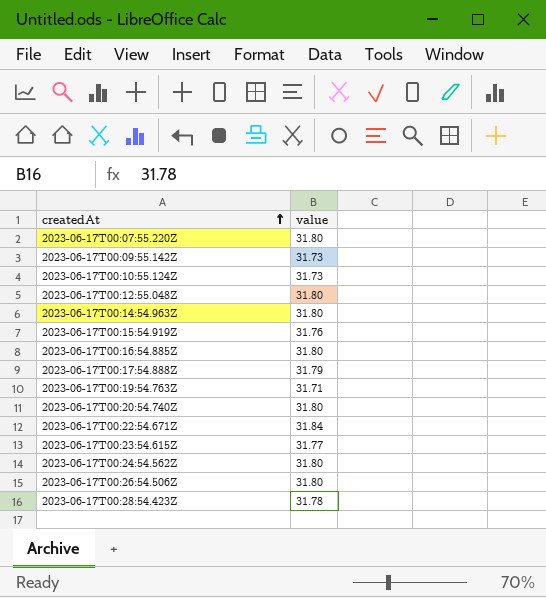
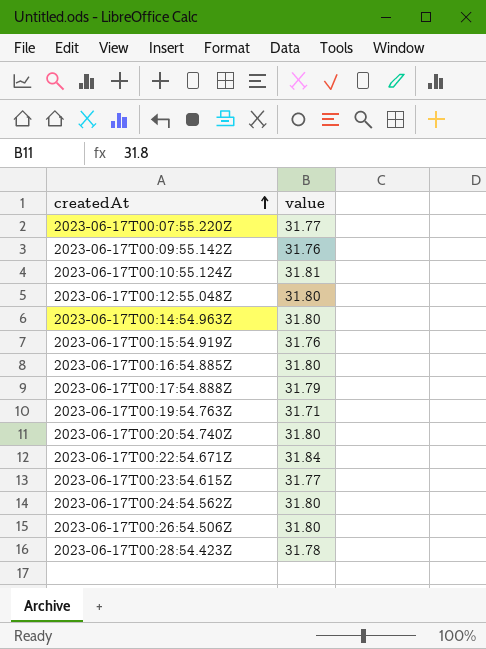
2023-06-17T00:07:55.220Z | value: 31.80 -> 31.77
2023-06-17T00:09:55.142Z | value: 31.73 -> 31.76
2023-06-17T00:10:55.124Z | value: 31.73 -> 31.81

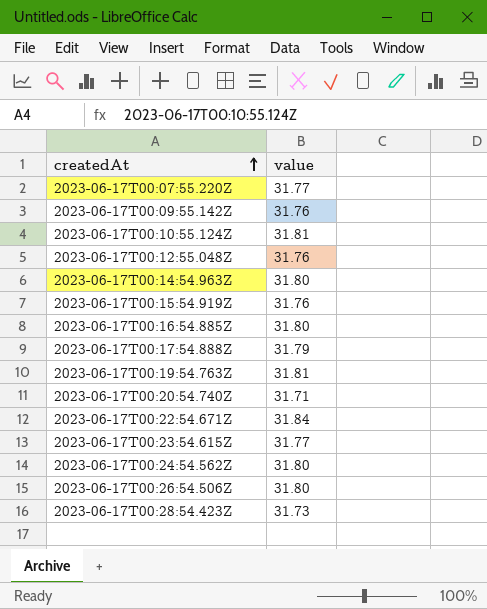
2023-06-17T00:12:55.048Z | value: 31.80 -> 31.76
2023-06-17T00:19:54.763Z | value: 31.71 -> 31.81
2023-06-17T00:20:54.740Z | value: 31.80 -> 31.71
2023-06-17T00:28:54.423Z | value: 31.78 -> 31.73

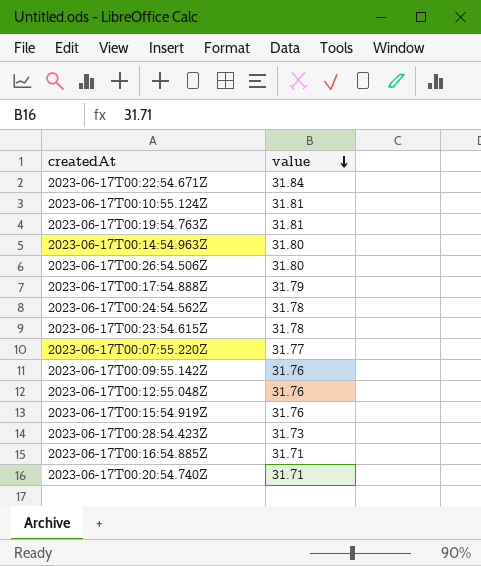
row order: createdAt ascending -> value descending
2023-06-17T00:24:54.562Z | value: 31.80 -> 31.78
2023-06-17T00:23:54.615Z | value: 31.77 -> 31.78
2023-06-17T00:16:54.885Z | value: 31.80 -> 31.71

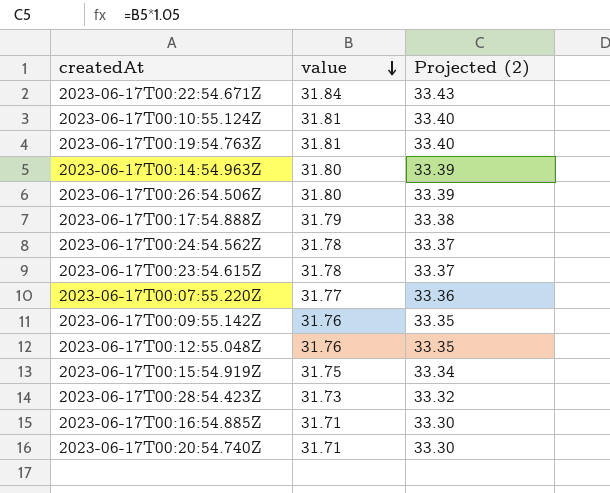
column Projected (2) | formula: none -> [value] * 1.05
2023-06-17T00:15:54.919Z | value: 31.76 -> 31.75

